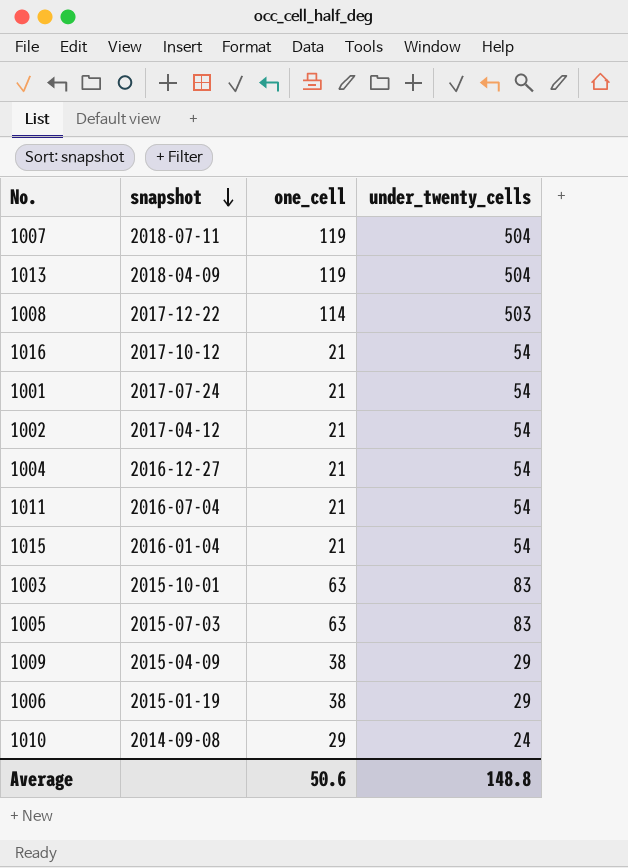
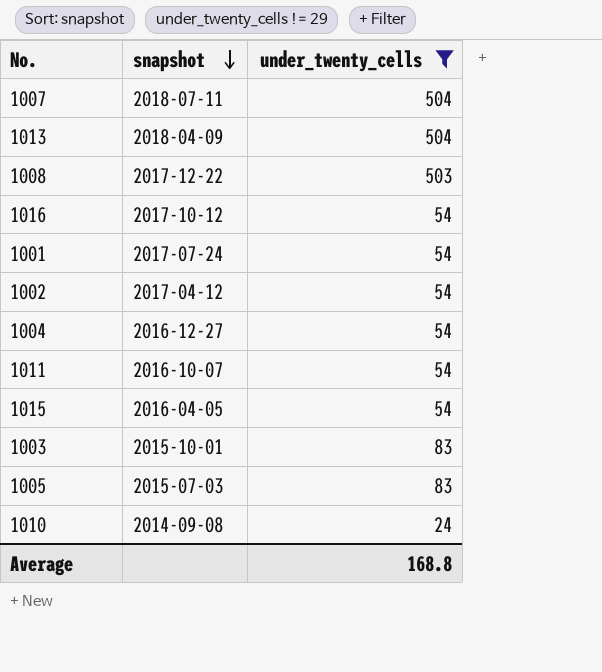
filter: none -> under_twenty_cells != 29
column one_cell | position: 3 -> none
1011 | snapshot: 2016-07-04 -> 2016-10-07
1015 | snapshot: 2016-01-04 -> 2016-04-05
Average | under_twenty_cells: 148.8 -> 168.8

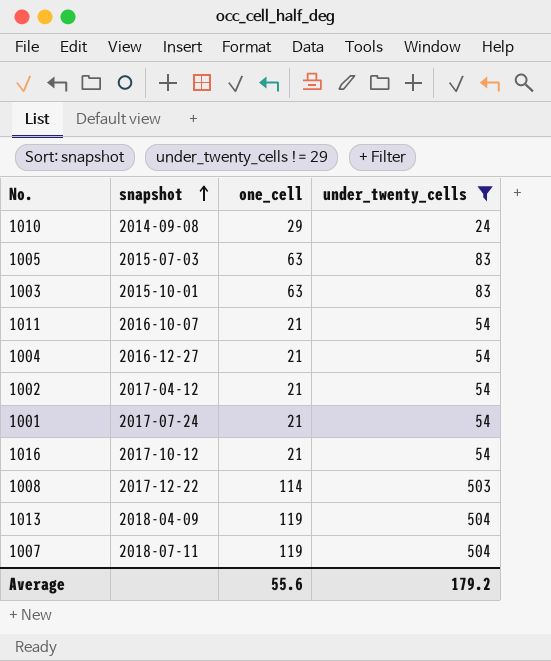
row order: snapshot descending -> snapshot ascending
column one_cell | position: none -> 3
row 1015: 2016-04-05 | 54 -> none
Average | under_twenty_cells: 168.8 -> 179.2

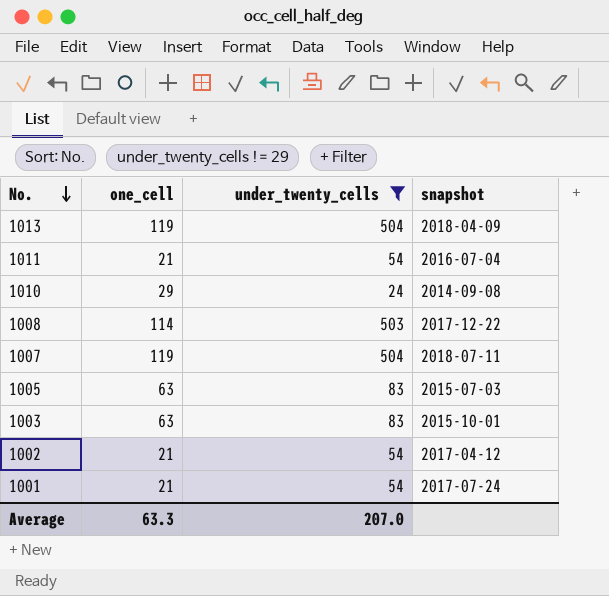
row order: snapshot ascending -> No. descending
column snapshot | position: 2 -> 4
row 1004: 2016-12-27 | 21 | 54 -> none
row 1016: 2017-10-12 | 21 | 54 -> none
1011 | snapshot: 2016-10-07 -> 2016-07-04
Average | one_cell: 55.6 -> 63.3
Average | under_twenty_cells: 179.2 -> 207.0

